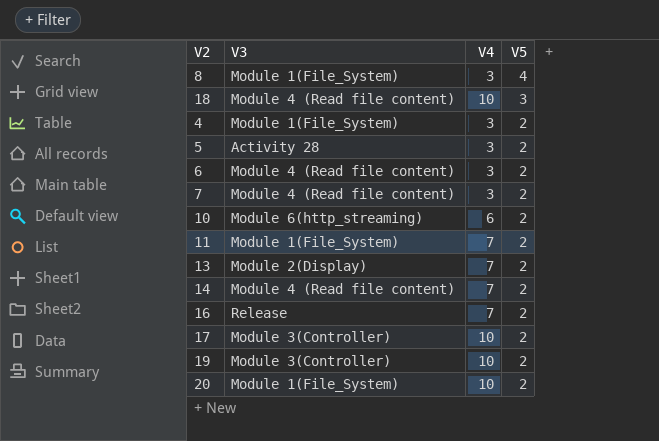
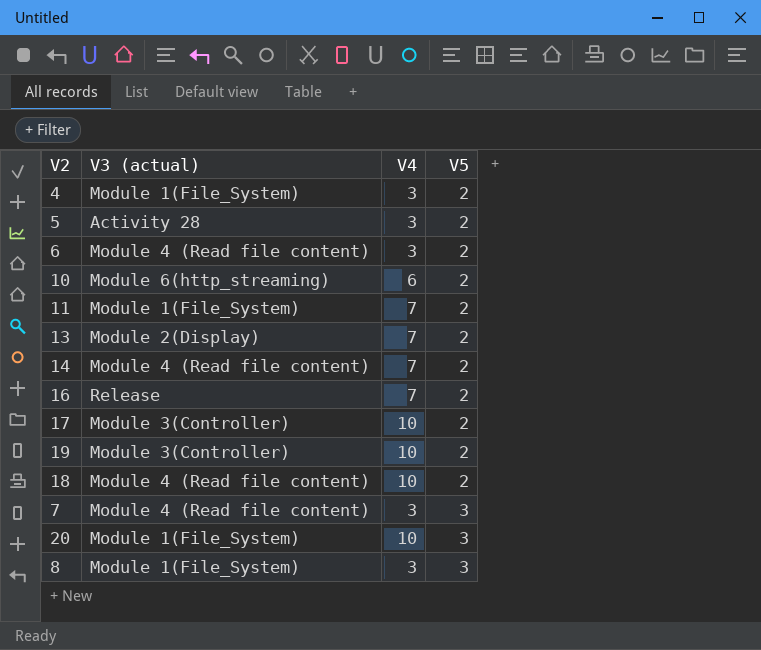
row order: V5 descending -> V5 ascending
column name: V3 -> V3 (actual)
18 | V5: 3 -> 2
7 | V5: 2 -> 3
20 | V5: 2 -> 3
8 | V5: 4 -> 3

